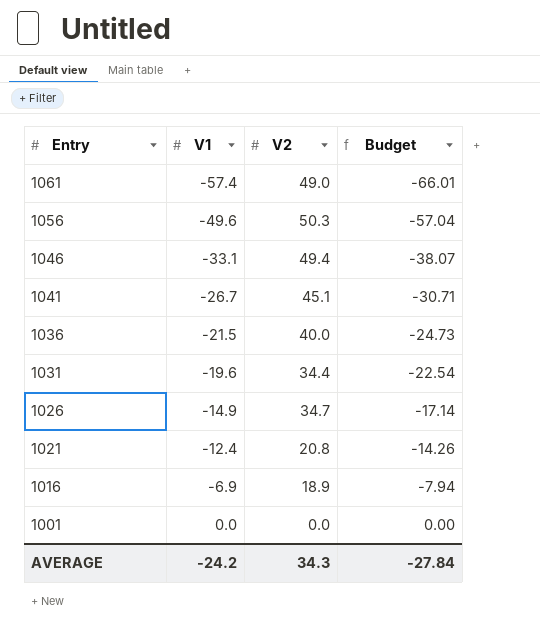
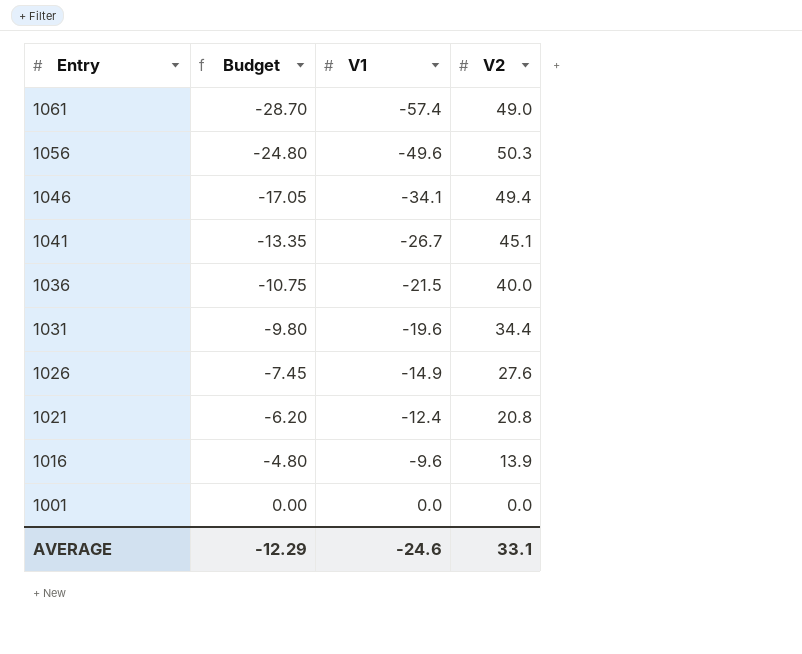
column Budget | formula: [V1] * 1.15 -> [V1] * 0.5
column Budget | position: 4 -> 2
1046 | V1: -33.1 -> -34.1
1026 | V2: 34.7 -> 27.6
1016 | V1: -6.9 -> -9.6
1016 | V2: 18.9 -> 13.9
AVERAGE | Budget: -27.84 -> -12.29
AVERAGE | V1: -24.2 -> -24.6
AVERAGE | V2: 34.3 -> 33.1

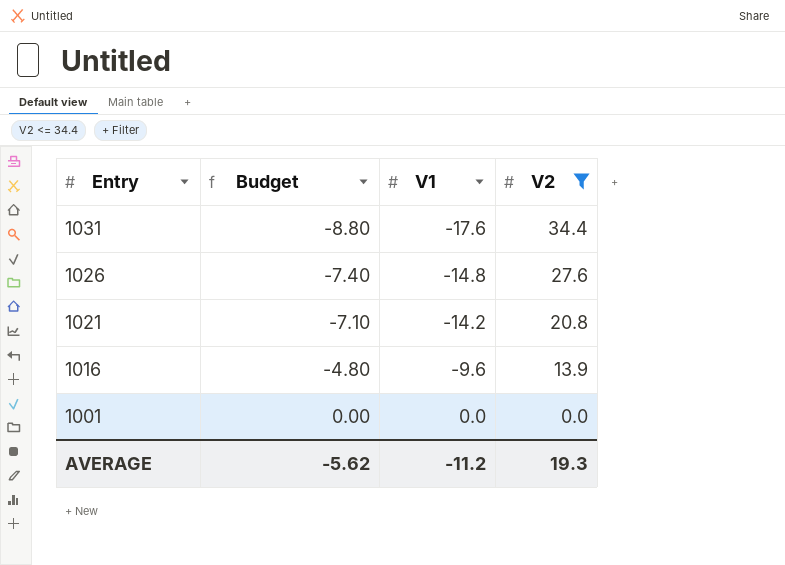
filter: none -> V2 <= 34.4
1031 | Budget: -9.80 -> -8.80
1031 | V1: -19.6 -> -17.6
1026 | Budget: -7.45 -> -7.40
1026 | V1: -14.9 -> -14.8
1021 | Budget: -6.20 -> -7.10
1021 | V1: -12.4 -> -14.2
AVERAGE | Budget: -12.29 -> -5.62
AVERAGE | V1: -24.6 -> -11.2
AVERAGE | V2: 33.1 -> 19.3

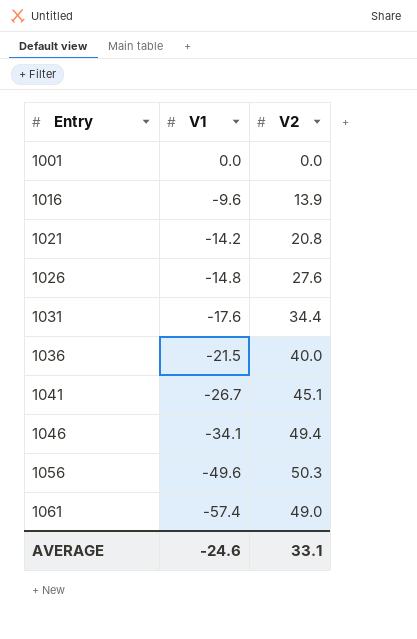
filter: V2 <= 34.4 -> none
row order: Entry descending -> Entry ascending
column Budget | formula: [V1] * 0.5 -> none
AVERAGE | V1: -11.2 -> -24.6
AVERAGE | V2: 19.3 -> 33.1

